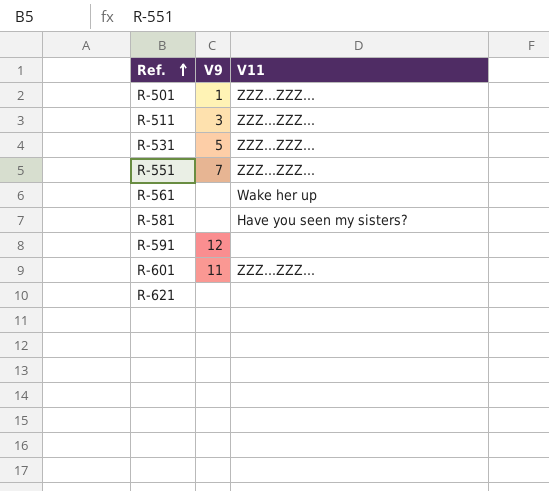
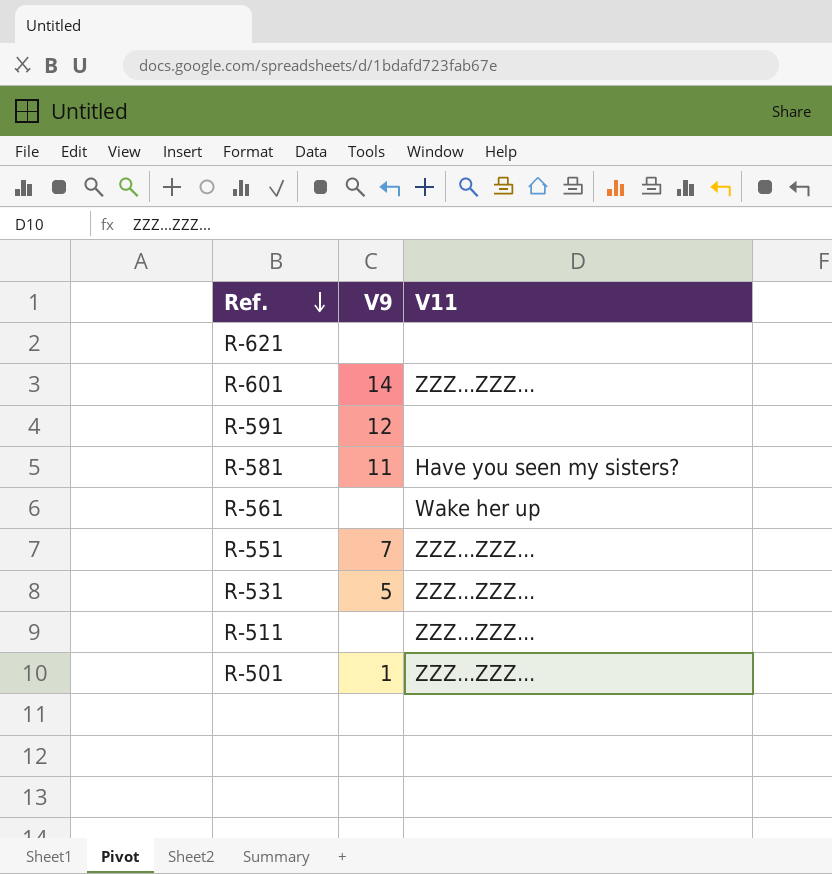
row order: Ref. ascending -> Ref. descending
R-601 | V9: 11 -> 14
R-581 | V9: none -> 11
R-511 | V9: 3 -> none

